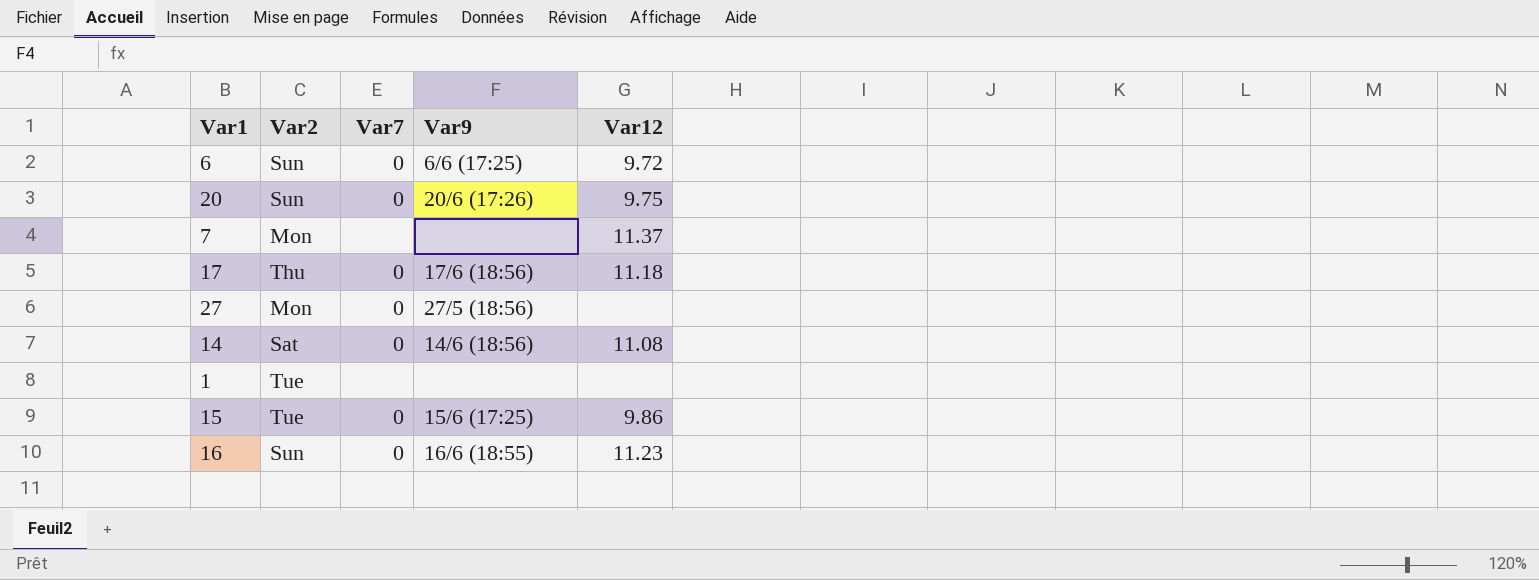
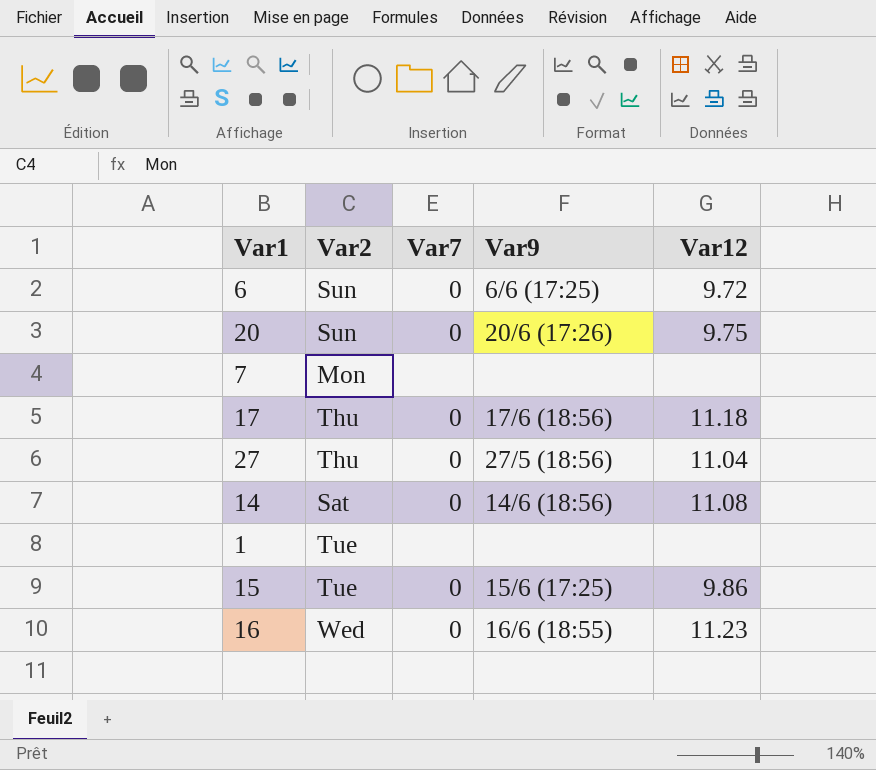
7 | Var12: 11.37 -> none
27 | Var2: Mon -> Thu
27 | Var12: none -> 11.04
16 | Var2: Sun -> Wed

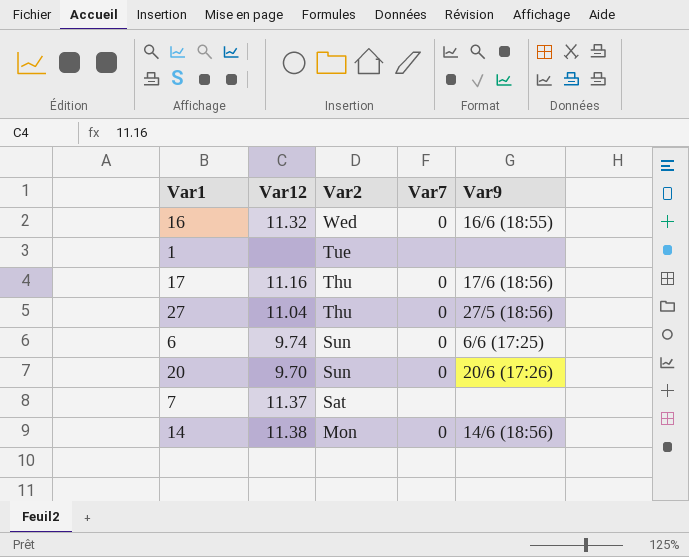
row order: none -> Var2 descending
column Var12 | position: 5 -> 2
row 15: Tue | 0 | 15/6 (17:25) | 9.86 -> none
16 | Var12: 11.23 -> 11.32
17 | Var12: 11.18 -> 11.16
6 | Var12: 9.72 -> 9.74
20 | Var12: 9.75 -> 9.70
7 | Var12: none -> 11.37
7 | Var2: Mon -> Sat
14 | Var12: 11.08 -> 11.38
14 | Var2: Sat -> Mon

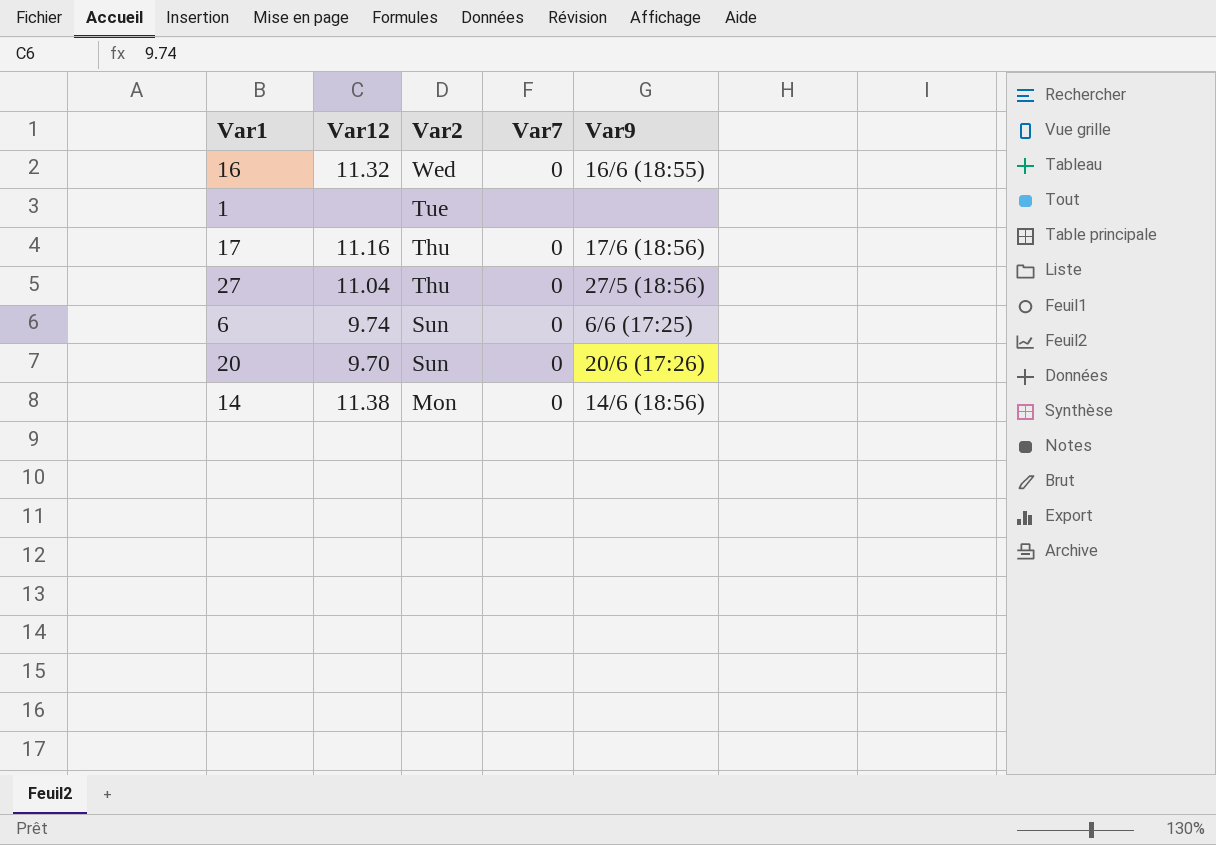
row 7: 11.37 | Sat | none | none -> none

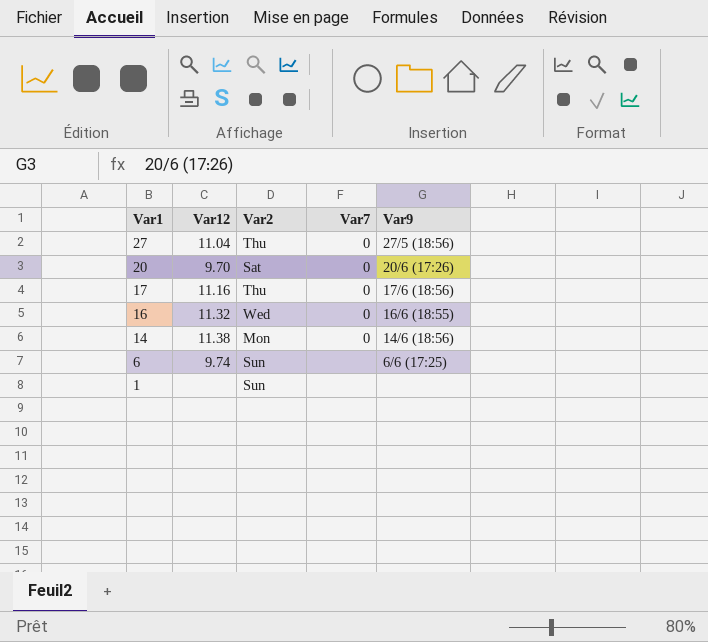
row order: Var2 descending -> Var1 descending
20 | Var2: Sun -> Sat
6 | Var7: 0 -> none
1 | Var2: Tue -> Sun

